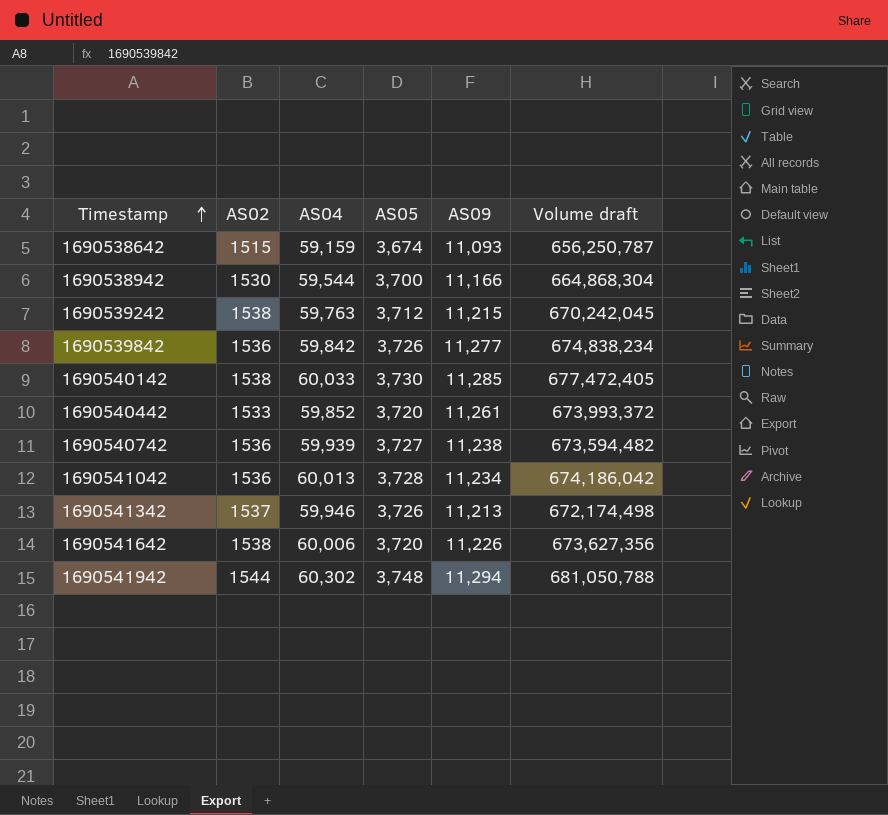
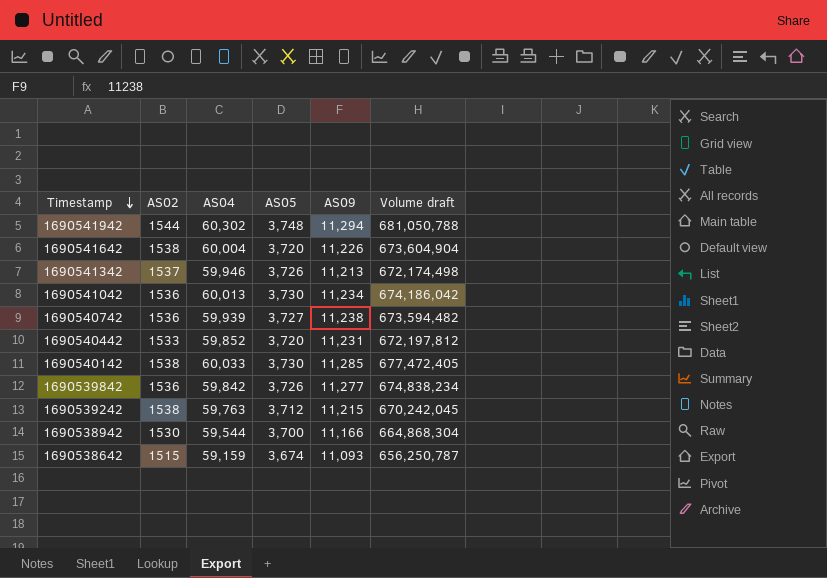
row order: Timestamp ascending -> Timestamp descending
1690541642 | AS04: 60,006 -> 60,004
1690541642 | Volume draft: 673,627,356 -> 673,604,904
1690541042 | AS05: 3,728 -> 3,730
1690540442 | AS09: 11,261 -> 11,231
1690540442 | Volume draft: 673,993,372 -> 672,197,812

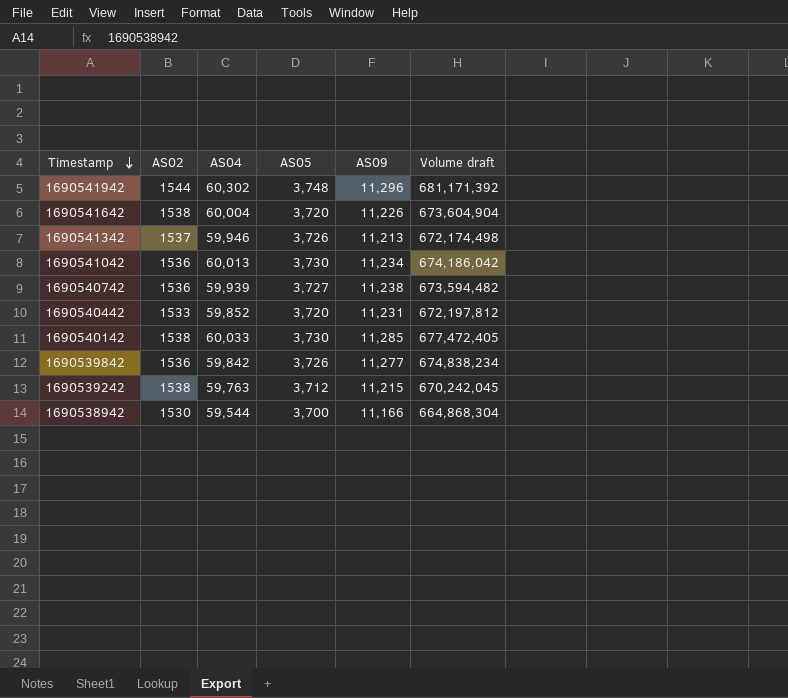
row 1690538642: 1515 | 59,159 | 3,674 | 11,093 | 656,250,787 -> none
1690541942 | AS09: 11,294 -> 11,296
1690541942 | Volume draft: 681,050,788 -> 681,171,392

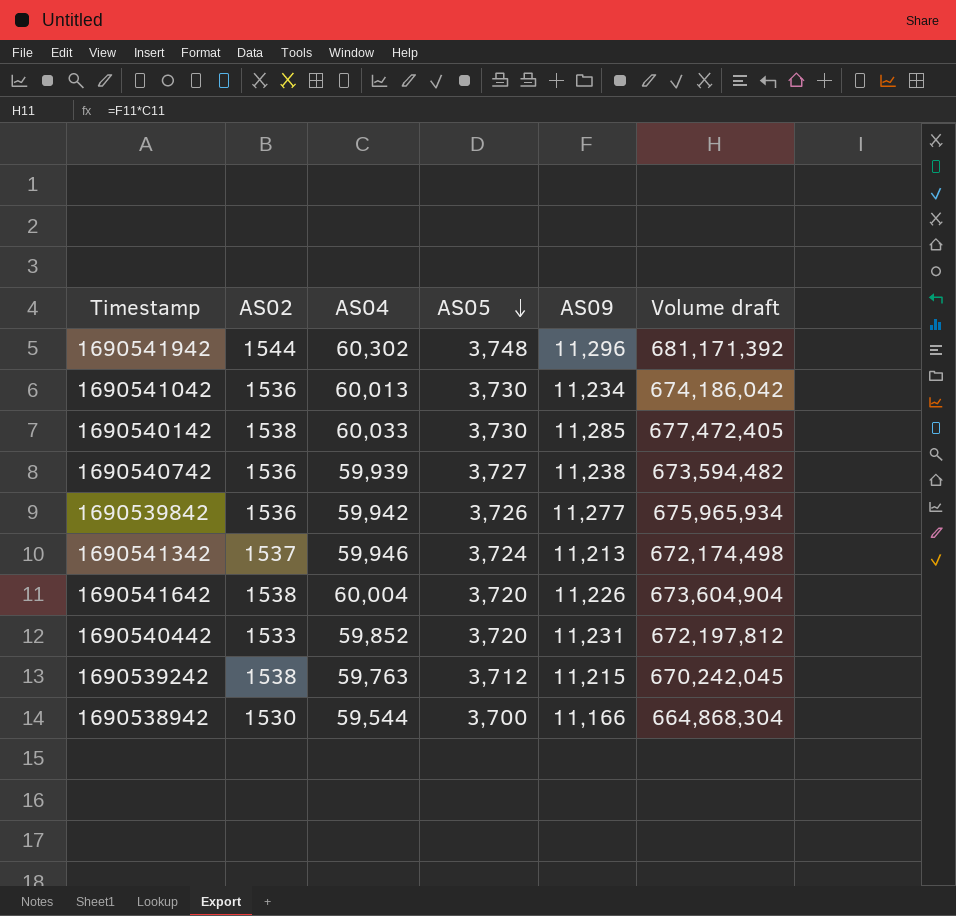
row order: Timestamp descending -> AS05 descending
1690539842 | AS04: 59,842 -> 59,942
1690539842 | Volume draft: 674,838,234 -> 675,965,934
1690541342 | AS05: 3,726 -> 3,724

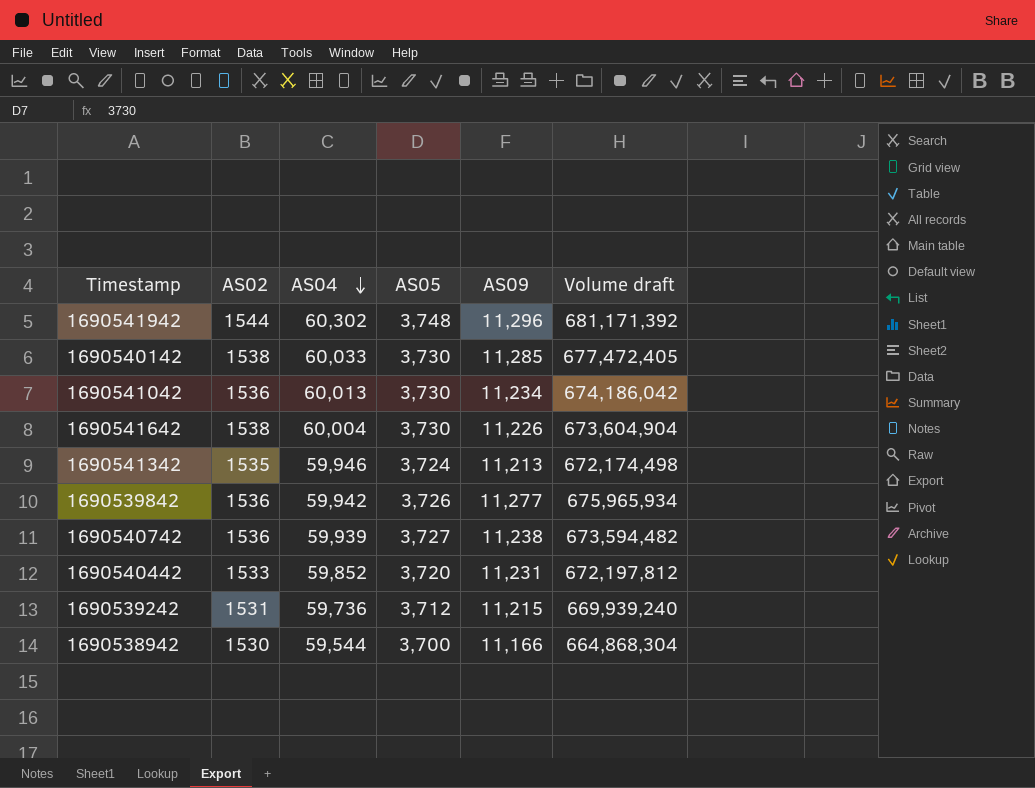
row order: AS05 descending -> AS04 descending
1690541642 | AS05: 3,720 -> 3,730
1690541342 | AS02: 1537 -> 1535
1690539242 | AS02: 1538 -> 1531
1690539242 | AS04: 59,763 -> 59,736
1690539242 | Volume draft: 670,242,045 -> 669,939,240

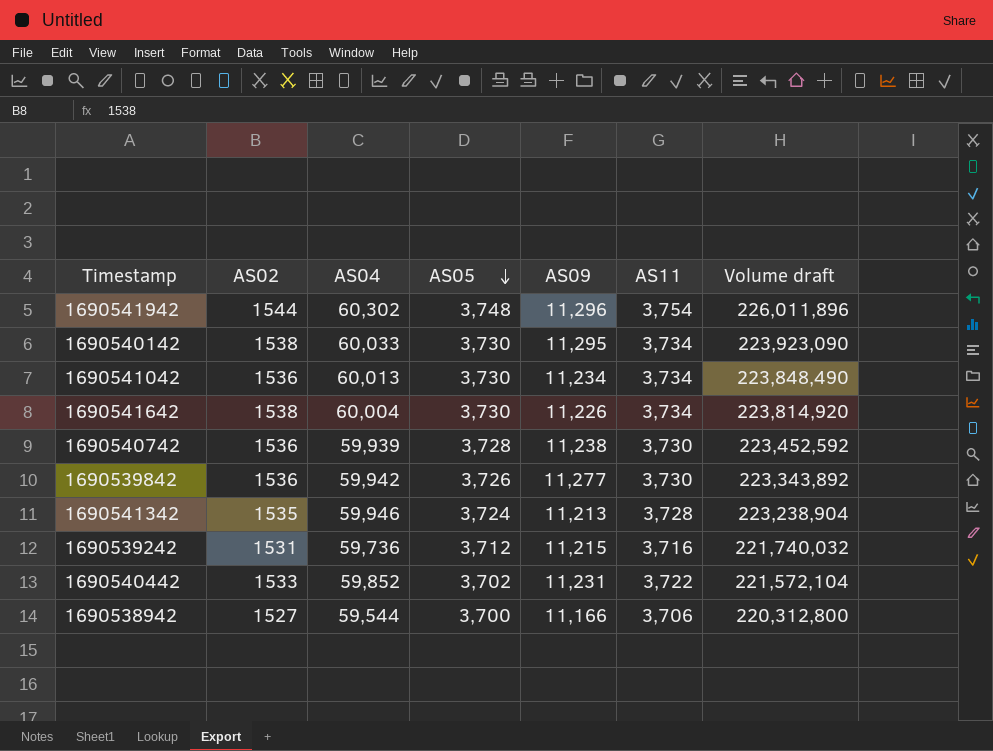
row order: AS04 descending -> AS05 descending
column AS11 | position: none -> 6
column Volume draft | formula: [AS04] * [AS09] -> [AS04] * [AS05]
1690540142 | AS09: 11,285 -> 11,295
1690540742 | AS05: 3,727 -> 3,728
1690540442 | AS05: 3,720 -> 3,702
1690538942 | AS02: 1530 -> 1527

